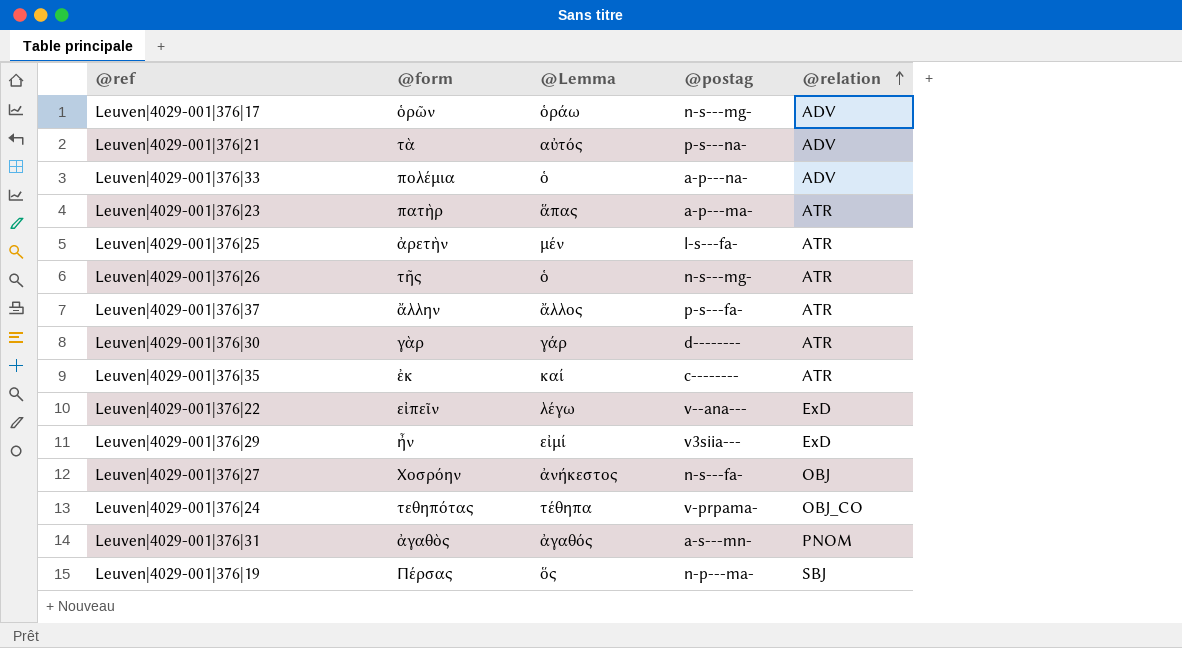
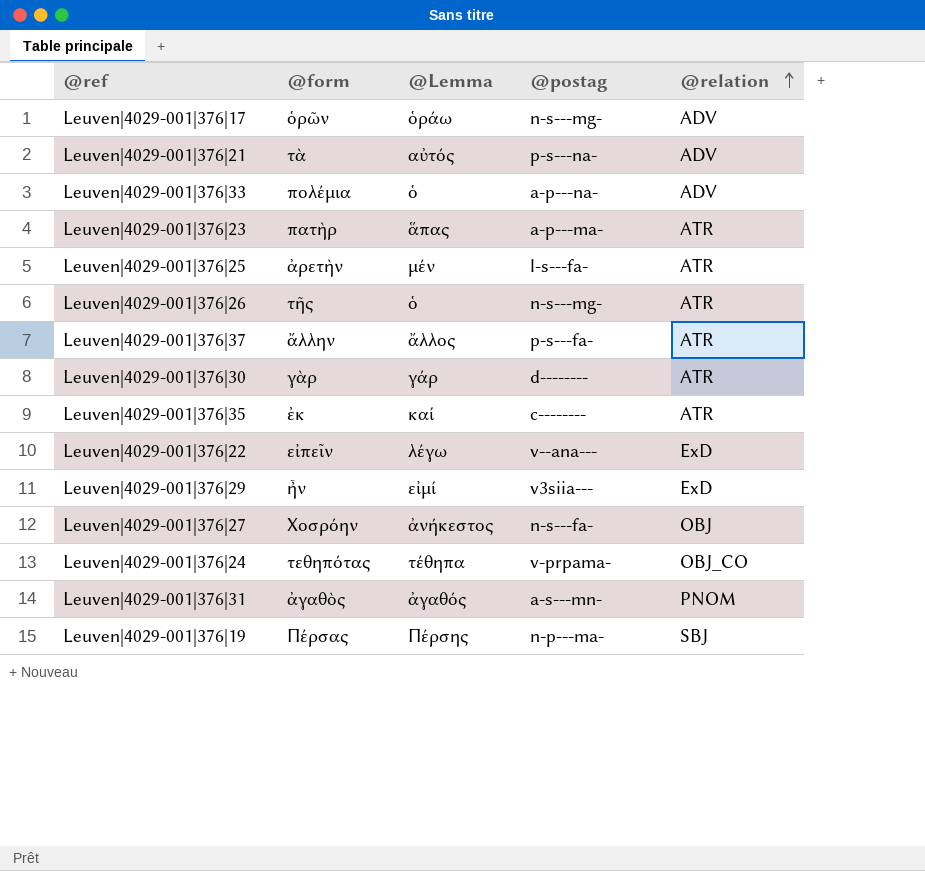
Leuven|4029-001|376|19 | @Lemma: ὅς -> Πέρσης

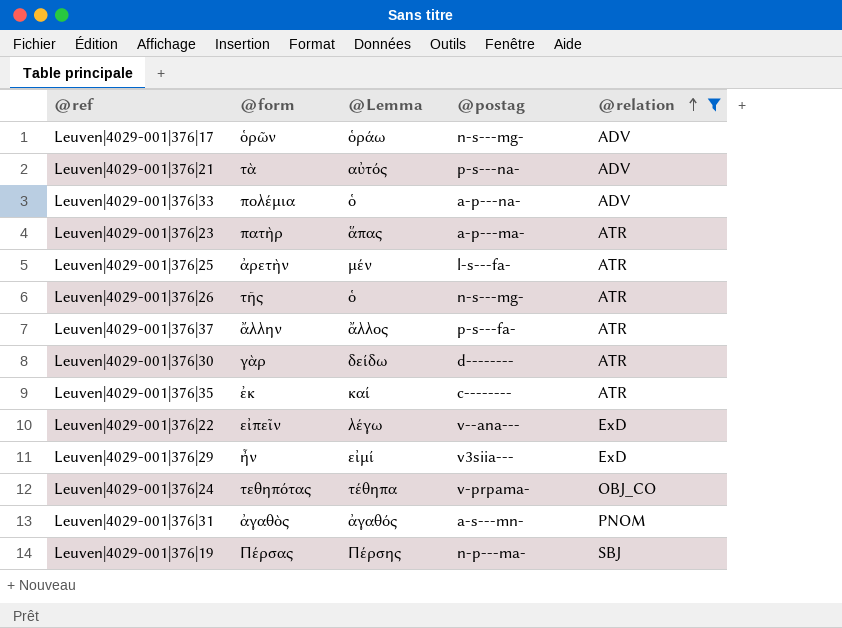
filter: none -> @relation != OBJ
Leuven|4029-001|376|30 | @Lemma: γάρ -> δείδω

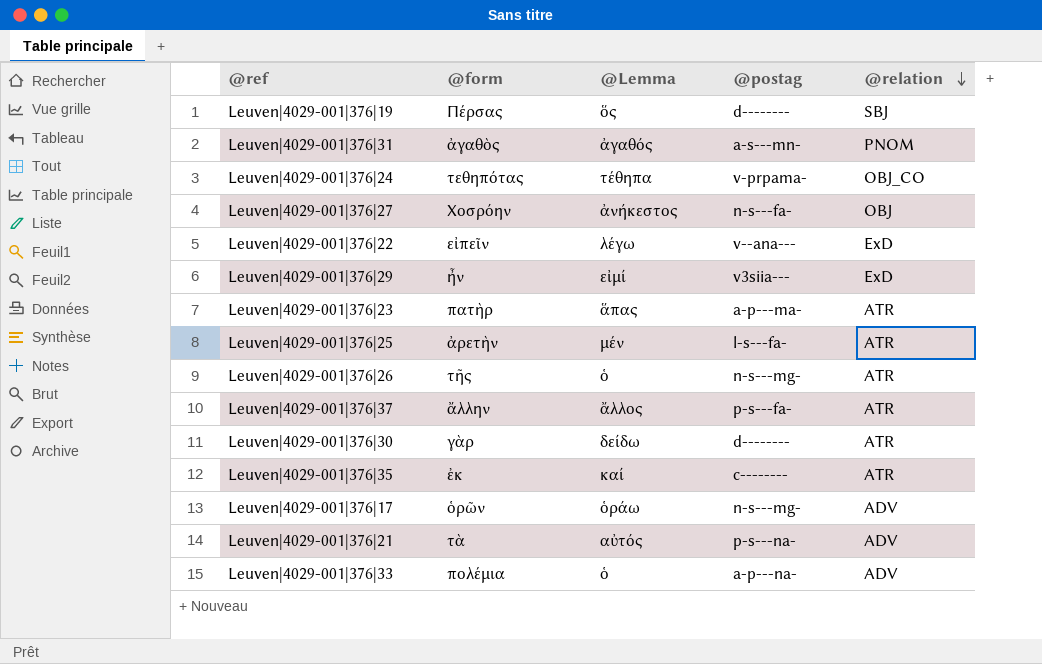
filter: @relation != OBJ -> none
row order: @relation ascending -> @relation descending
Leuven|4029-001|376|19 | @Lemma: Πέρσης -> ὅς
Leuven|4029-001|376|19 | @postag: n-p---ma- -> d--------

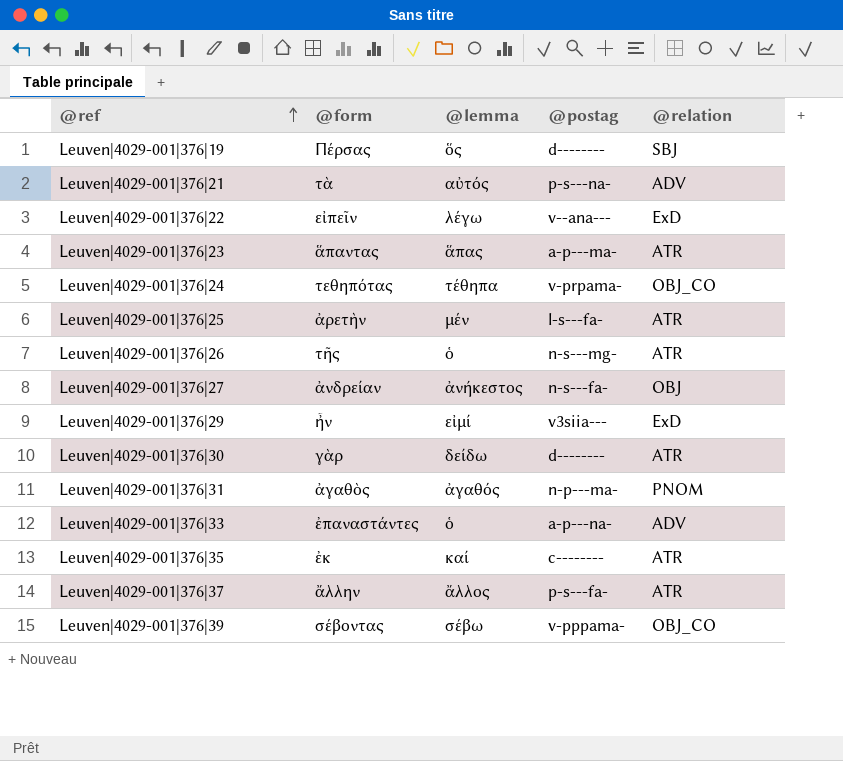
row order: @relation descending -> @ref ascending
column name: @Lemma -> @lemma
row Leuven|4029-001|376|17: ὁρῶν | ὁράω | n-s---mg- | ADV -> none
Leuven|4029-001|376|23 | @form: πατὴρ -> ἅπαντας
Leuven|4029-001|376|27 | @form: Χοσρόην -> ἀνδρείαν
Leuven|4029-001|376|31 | @postag: a-s---mn- -> n-p---ma-
Leuven|4029-001|376|33 | @form: πολέμια -> ἐπαναστάντες
row Leuven|4029-001|376|39: none -> σέβοντας | σέβω | v-pppama- | OBJ_CO

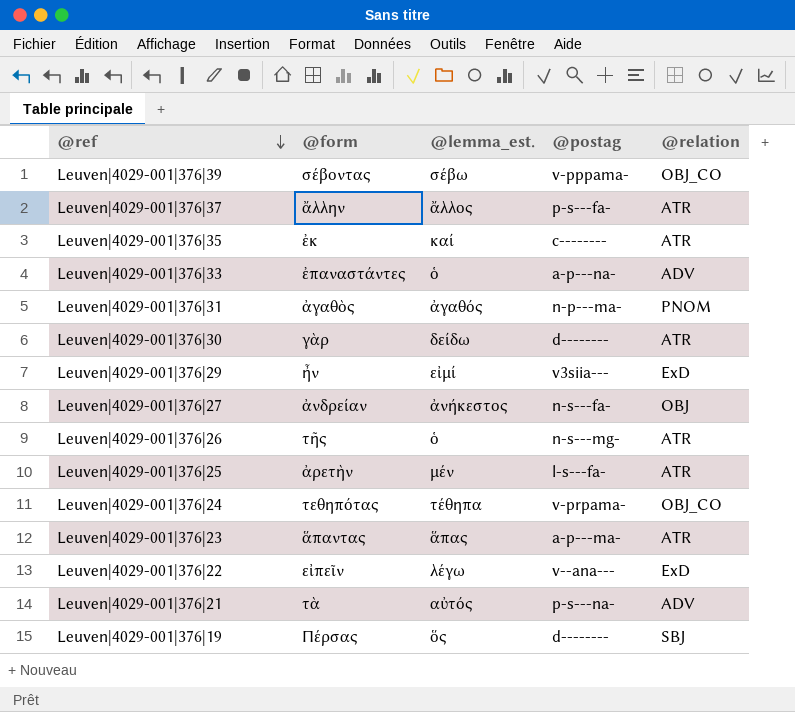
row order: @ref ascending -> @ref descending
column name: @lemma -> @lemma_est.

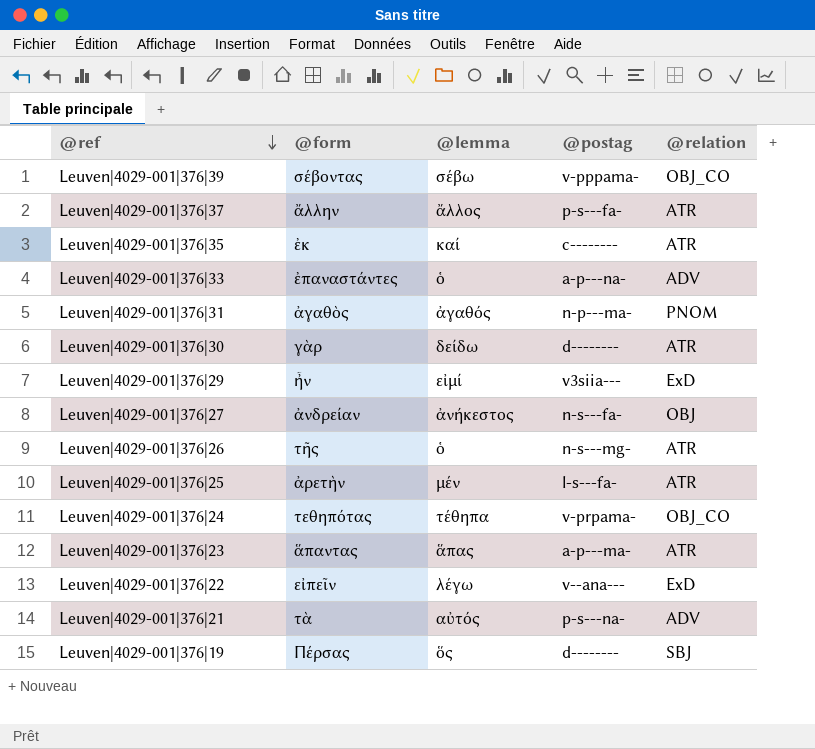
column name: @lemma_est. -> @lemma

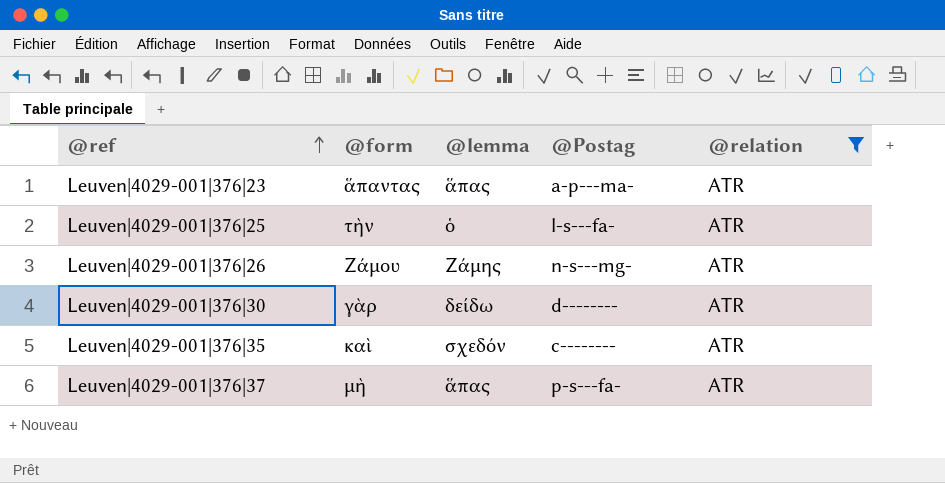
filter: none -> @relation = ATR
row order: @ref descending -> @ref ascending
column name: @postag -> @Postag
Leuven|4029-001|376|25 | @form: ἀρετὴν -> τὴν
Leuven|4029-001|376|25 | @lemma: μέν -> ὁ
Leuven|4029-001|376|26 | @form: τῆς -> Ζάμου
Leuven|4029-001|376|26 | @lemma: ὁ -> Ζάμης
Leuven|4029-001|376|35 | @form: ἐκ -> καὶ
Leuven|4029-001|376|35 | @lemma: καί -> σχεδόν
Leuven|4029-001|376|37 | @form: ἄλλην -> μὴ
Leuven|4029-001|376|37 | @lemma: ἄλλος -> ἅπας

